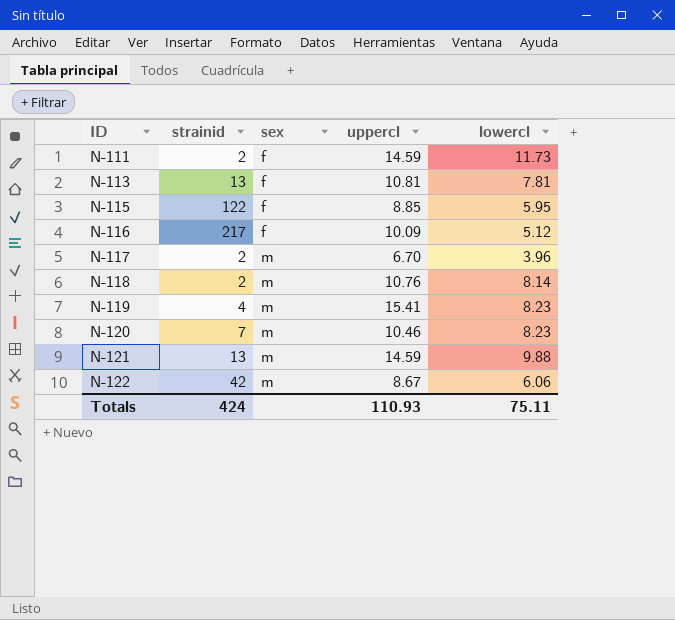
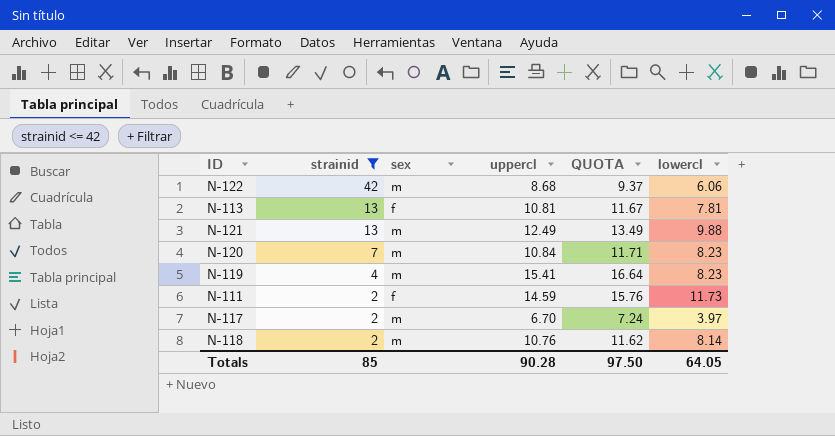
filter: none -> strainid <= 42
row order: ID ascending -> strainid descending
column QUOTA | formula: none -> [uppercl] * 1.08
N-122 | uppercl: 8.67 -> 8.68
N-121 | uppercl: 14.59 -> 12.49
N-120 | uppercl: 10.46 -> 10.84
N-117 | lowercl: 3.96 -> 3.97
Totals | strainid: 424 -> 85
Totals | uppercl: 110.93 -> 90.28
Totals | lowercl: 75.11 -> 64.05

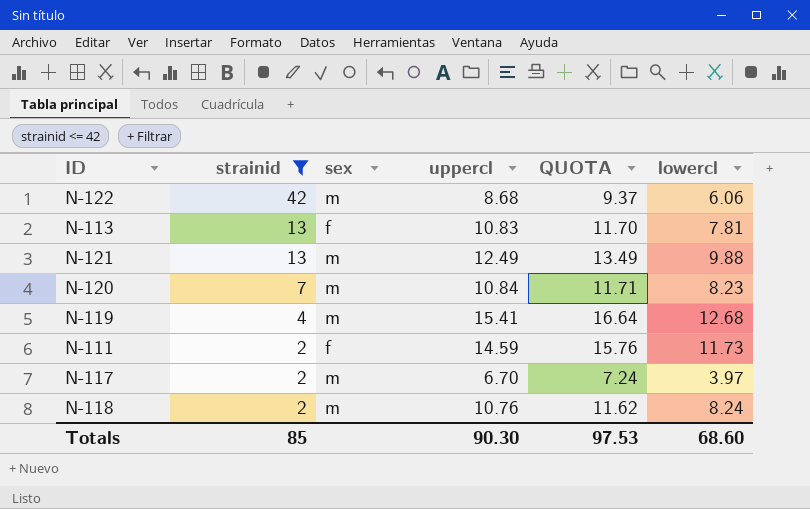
N-113 | uppercl: 10.81 -> 10.83
N-113 | QUOTA: 11.67 -> 11.70
N-119 | lowercl: 8.23 -> 12.68
N-118 | lowercl: 8.14 -> 8.24
Totals | uppercl: 90.28 -> 90.30
Totals | QUOTA: 97.50 -> 97.53
Totals | lowercl: 64.05 -> 68.60

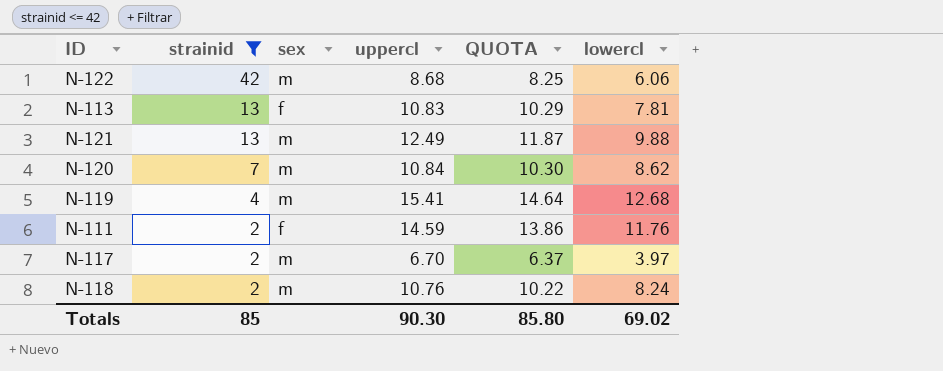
column QUOTA | formula: [uppercl] * 1.08 -> [uppercl] * 0.95
N-120 | lowercl: 8.23 -> 8.62
N-111 | lowercl: 11.73 -> 11.76
Totals | QUOTA: 97.53 -> 85.80
Totals | lowercl: 68.60 -> 69.02

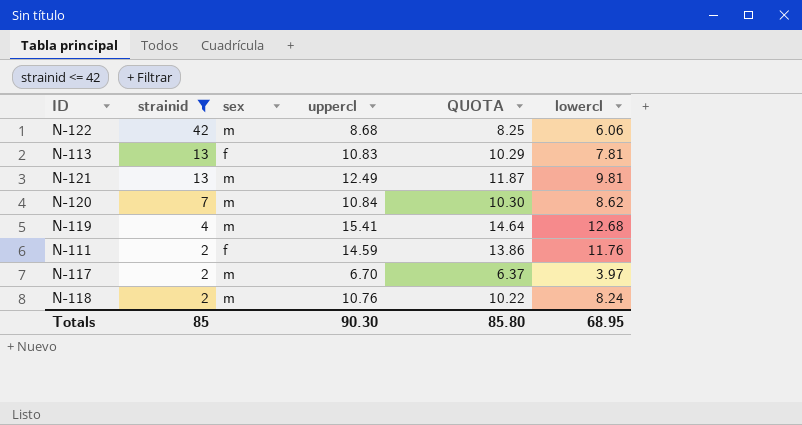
N-121 | lowercl: 9.88 -> 9.81
Totals | lowercl: 69.02 -> 68.95

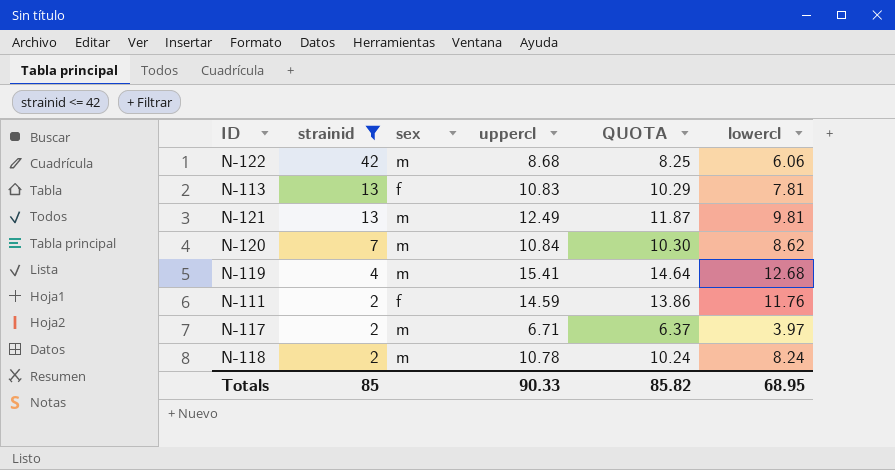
N-117 | uppercl: 6.70 -> 6.71
N-118 | uppercl: 10.76 -> 10.78
N-118 | QUOTA: 10.22 -> 10.24
Totals | uppercl: 90.30 -> 90.33
Totals | QUOTA: 85.80 -> 85.82

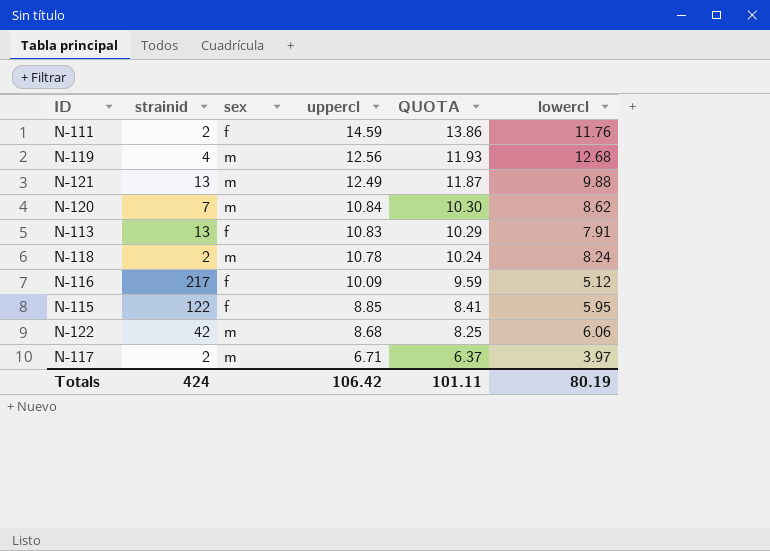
filter: strainid <= 42 -> none
row order: strainid descending -> uppercl descending
N-119 | uppercl: 15.41 -> 12.56
N-119 | QUOTA: 14.64 -> 11.93
N-121 | lowercl: 9.81 -> 9.88
N-113 | lowercl: 7.81 -> 7.91
Totals | strainid: 85 -> 424
Totals | uppercl: 90.33 -> 106.42
Totals | QUOTA: 85.82 -> 101.11
Totals | lowercl: 68.95 -> 80.19

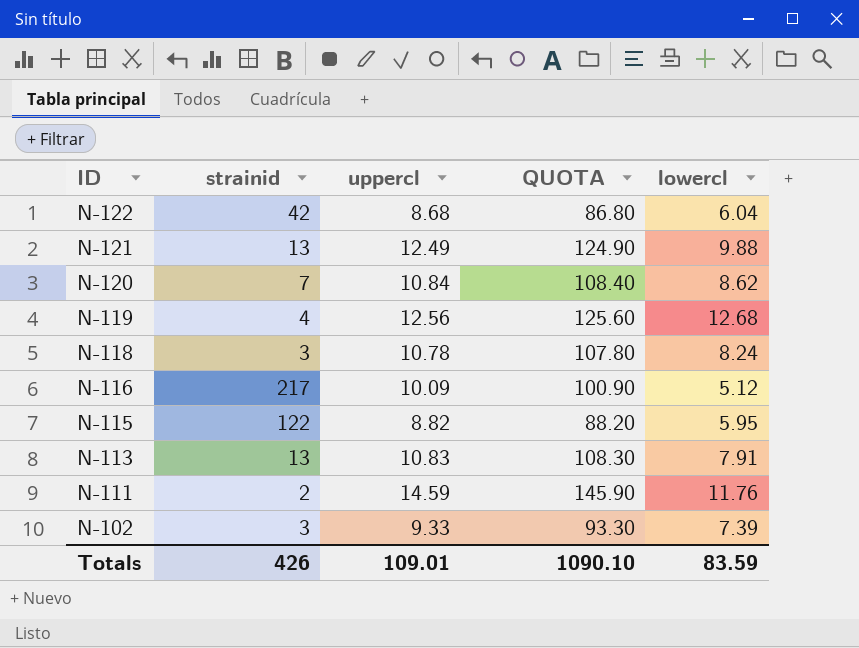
row order: uppercl descending -> ID descending
column sex | position: 3 -> none
column QUOTA | formula: [uppercl] * 0.95 -> [uppercl] * 10
row N-117: 2 | m | 6.71 | 6.37 | 3.97 -> none
N-122 | lowercl: 6.06 -> 6.04
N-118 | strainid: 2 -> 3
N-115 | uppercl: 8.85 -> 8.82
row N-102: none -> 3 | 9.33 | 93.30 | 7.39
Totals | strainid: 424 -> 426
Totals | uppercl: 106.42 -> 109.01
Totals | QUOTA: 101.11 -> 1090.10
Totals | lowercl: 80.19 -> 83.59

